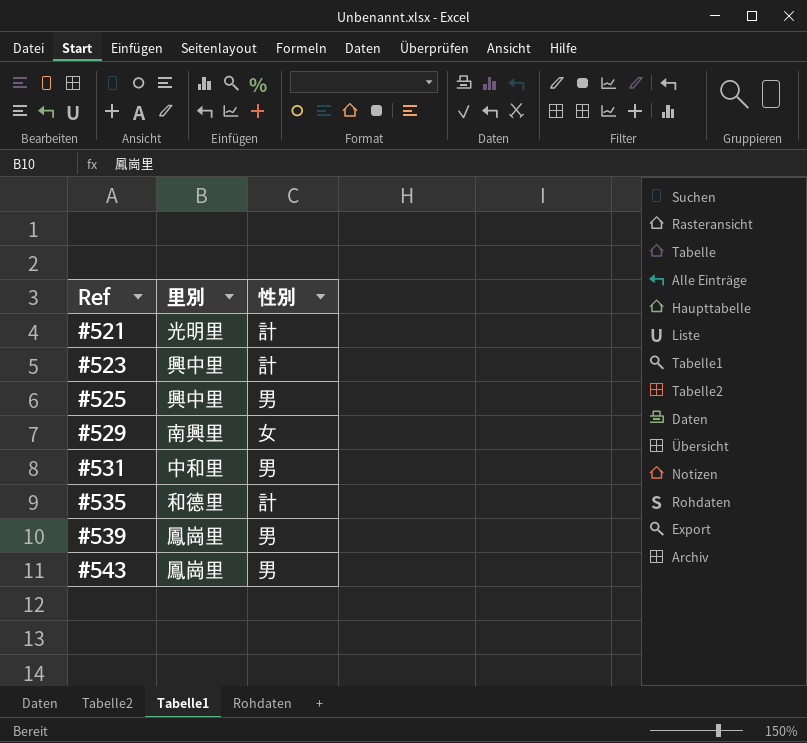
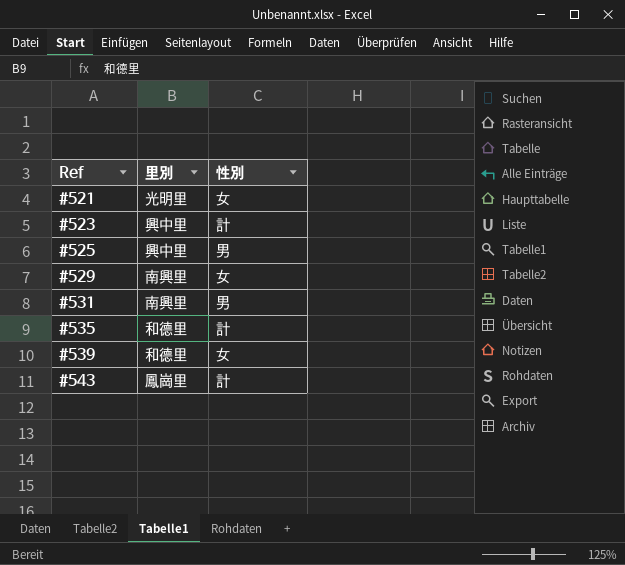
#521 | 性別: 計 -> 女
#531 | 里別: 中和里 -> 南興里
#539 | 里別: 鳳崗里 -> 和德里
#539 | 性別: 男 -> 女
#543 | 性別: 男 -> 計

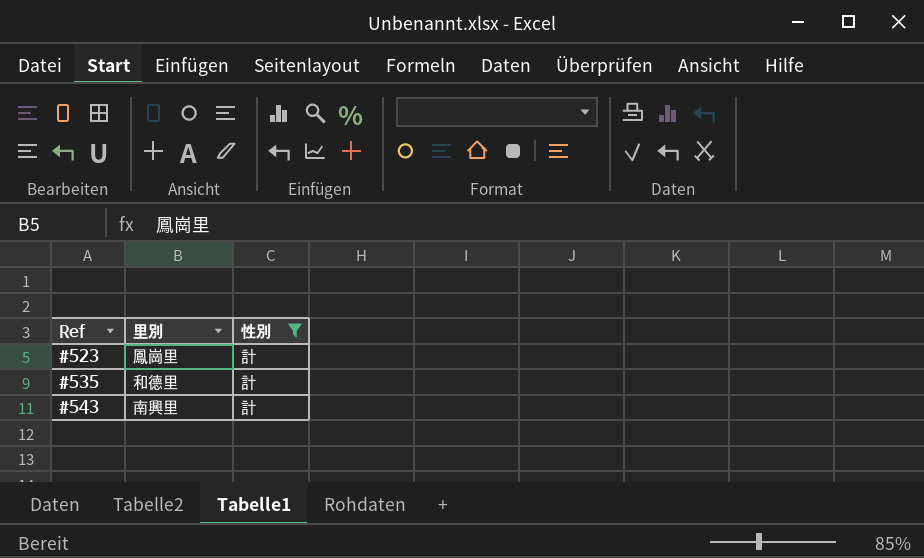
filter: none -> 性別 = 計
#523 | 里別: 興中里 -> 鳳崗里
#543 | 里別: 鳳崗里 -> 南興里

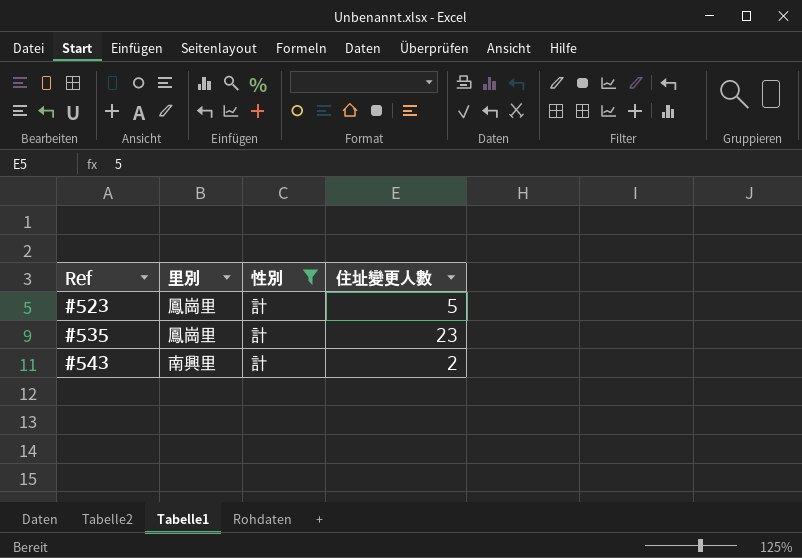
column 住址變更人數 | position: none -> 4
#535 | 里別: 和德里 -> 鳳崗里

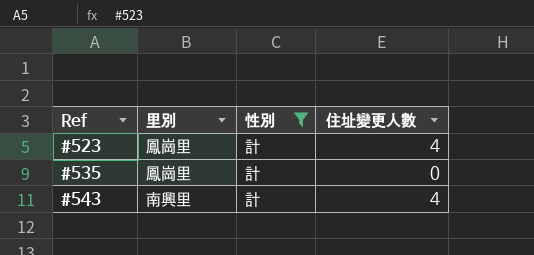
#523 | 住址變更人數: 5 -> 4
#535 | 住址變更人數: 23 -> 0
#543 | 住址變更人數: 2 -> 4

